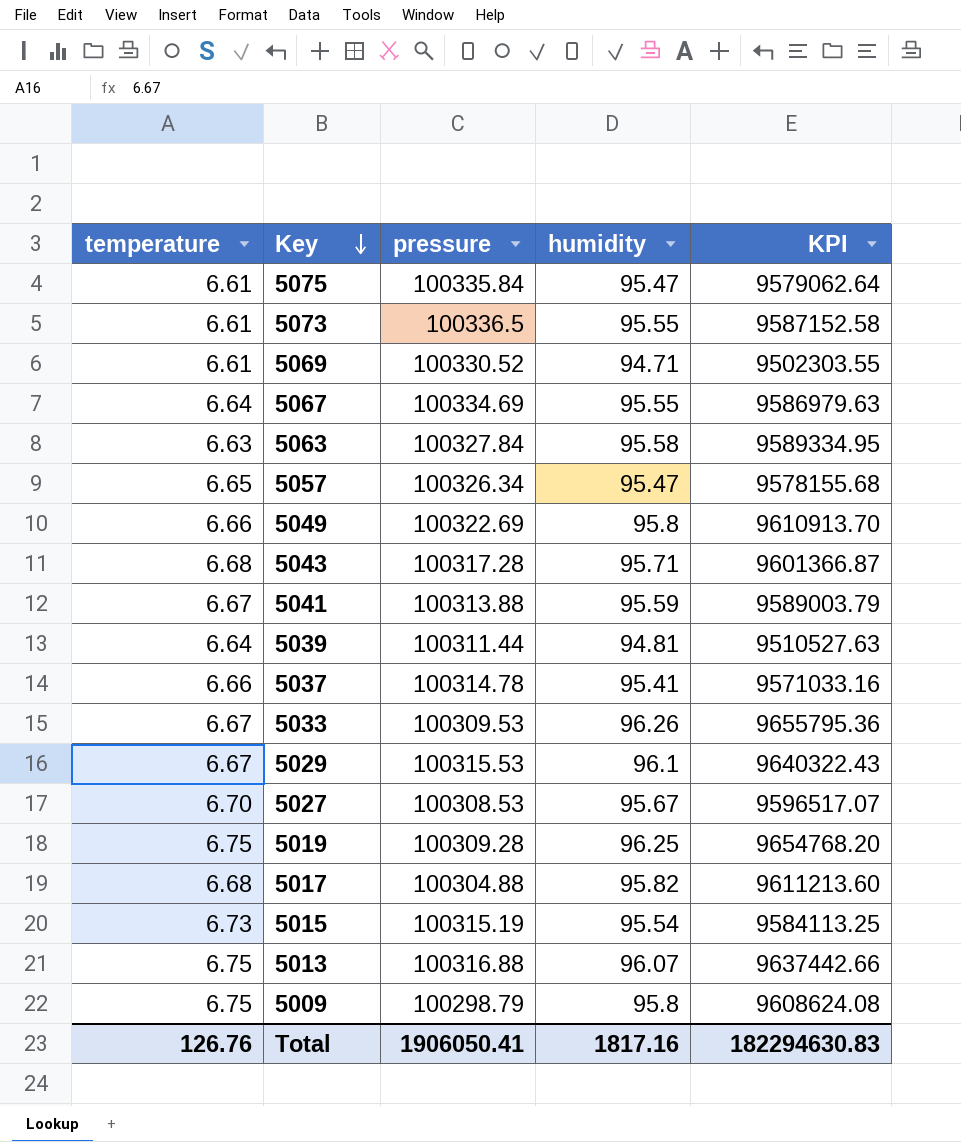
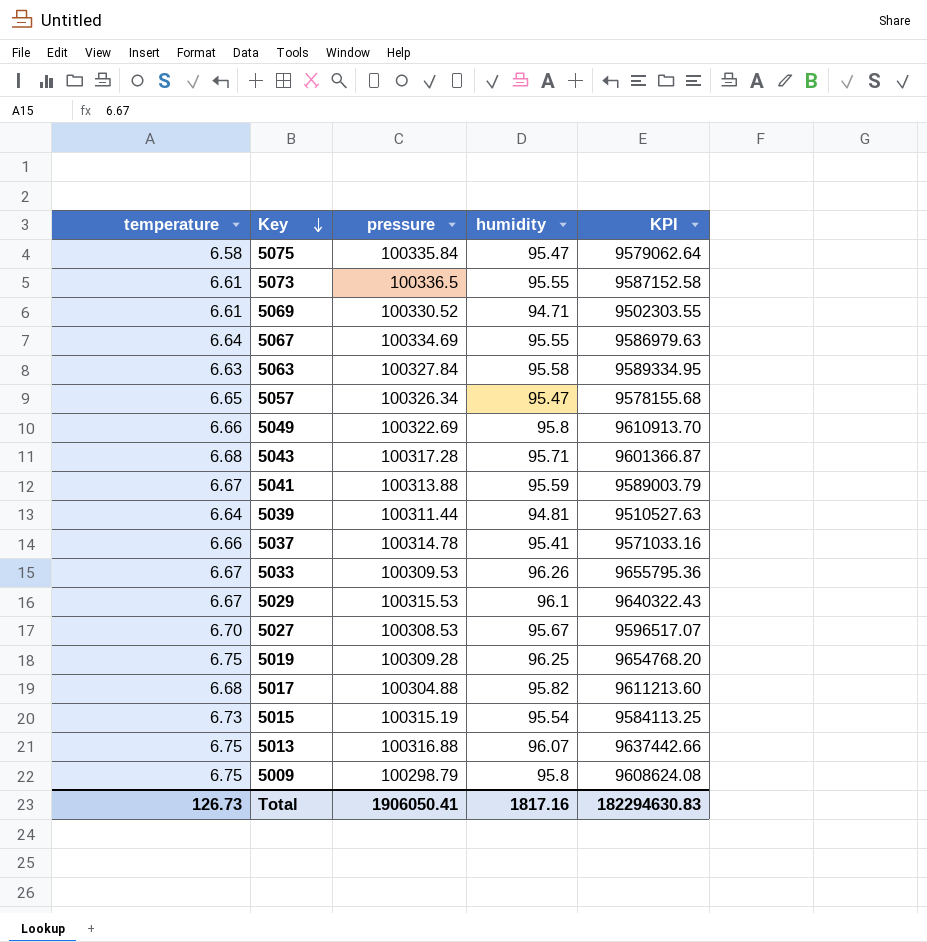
5075 | temperature: 6.61 -> 6.58
Total | temperature: 126.76 -> 126.73

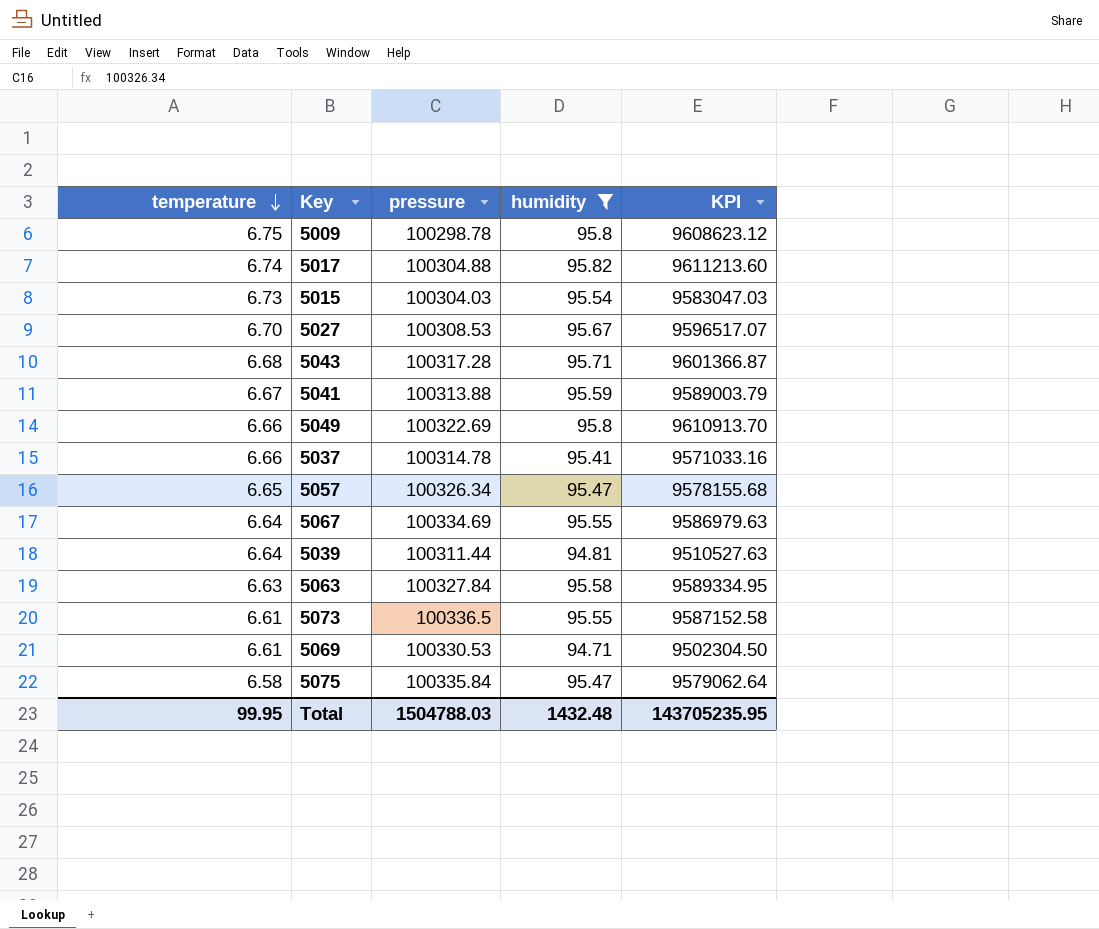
filter: none -> humidity <= 95.82
row order: Key descending -> temperature descending
5009 | pressure: 100298.79 -> 100298.78
5009 | KPI: 9608624.08 -> 9608623.12
5017 | temperature: 6.68 -> 6.74
5015 | pressure: 100315.19 -> 100304.03
5015 | KPI: 9584113.25 -> 9583047.03
5069 | pressure: 100330.52 -> 100330.53
5069 | KPI: 9502303.55 -> 9502304.50
Total | temperature: 126.73 -> 99.95
Total | pressure: 1906050.41 -> 1504788.03
Total | humidity: 1817.16 -> 1432.48
Total | KPI: 182294630.83 -> 143705235.95

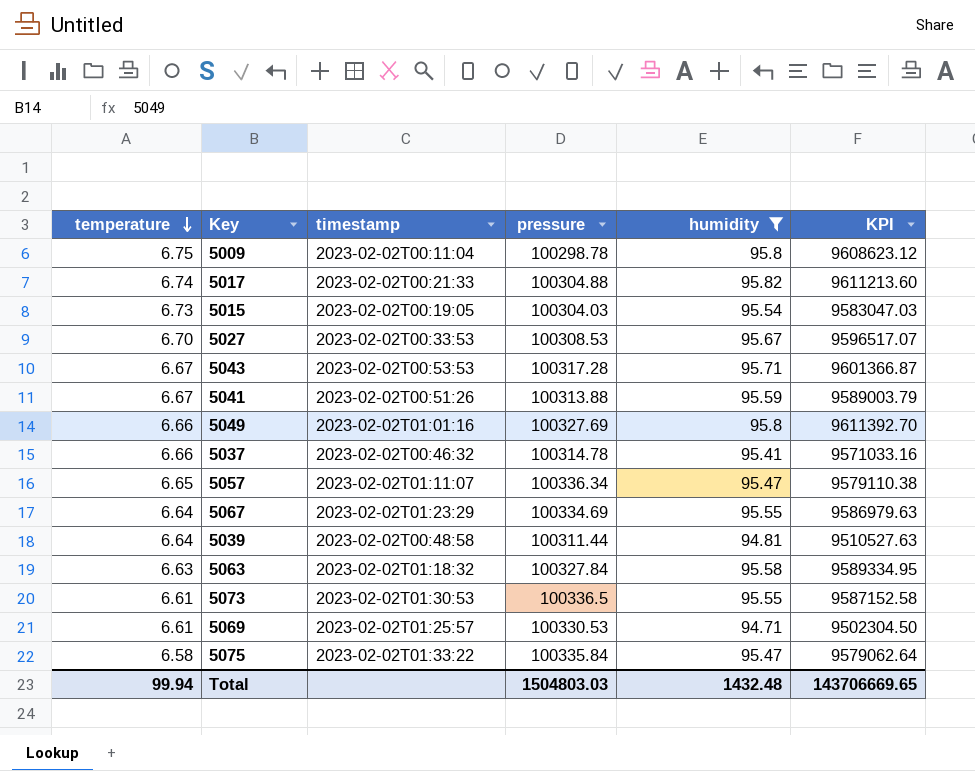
column timestamp | position: none -> 3
5043 | temperature: 6.68 -> 6.67
5049 | pressure: 100322.69 -> 100327.69
5049 | KPI: 9610913.70 -> 9611392.70
5057 | pressure: 100326.34 -> 100336.34
5057 | KPI: 9578155.68 -> 9579110.38
Total | temperature: 99.95 -> 99.94
Total | pressure: 1504788.03 -> 1504803.03
Total | KPI: 143705235.95 -> 143706669.65

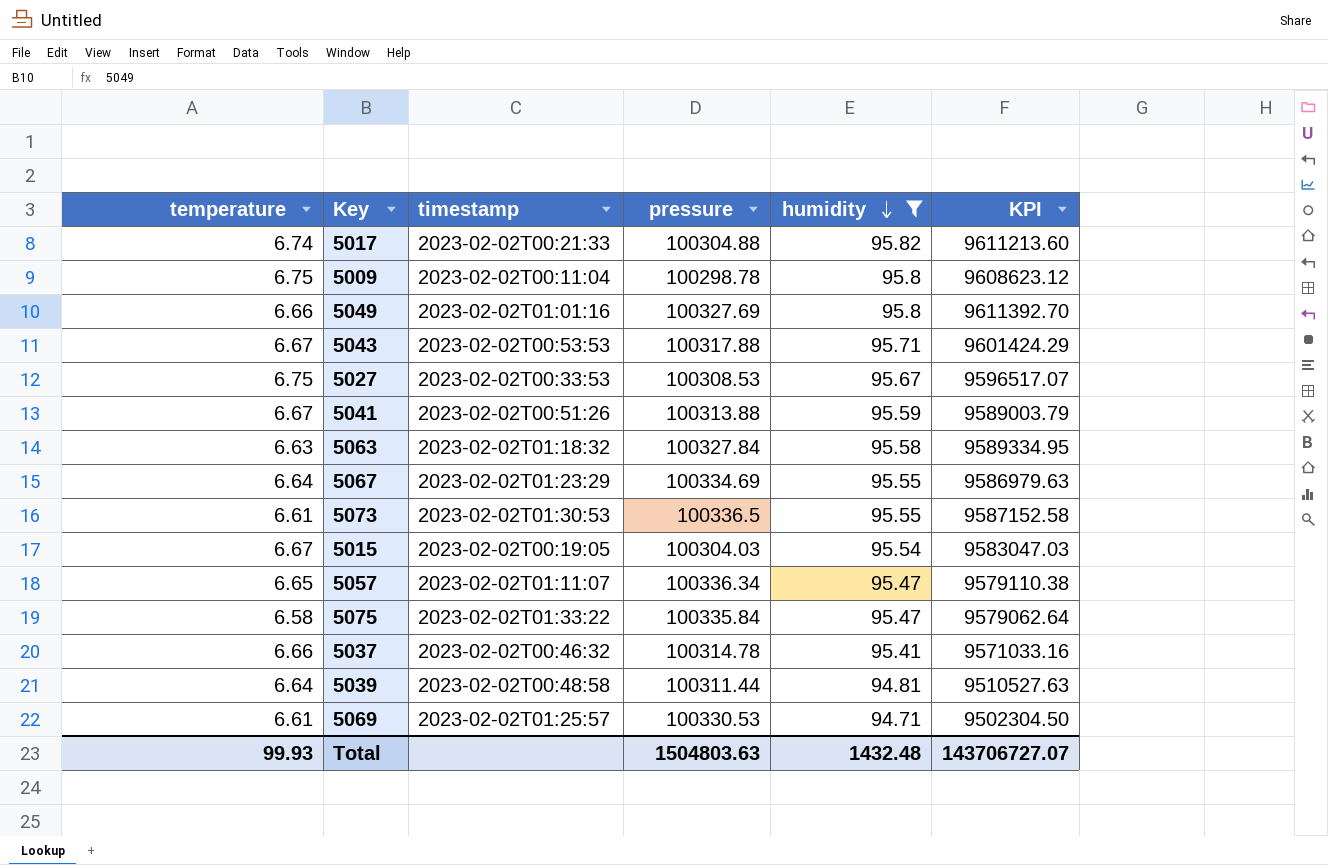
row order: temperature descending -> humidity descending
5043 | pressure: 100317.28 -> 100317.88
5043 | KPI: 9601366.87 -> 9601424.29
5027 | temperature: 6.70 -> 6.75
5015 | temperature: 6.73 -> 6.67
Total | temperature: 99.94 -> 99.93
Total | pressure: 1504803.03 -> 1504803.63
Total | KPI: 143706669.65 -> 143706727.07

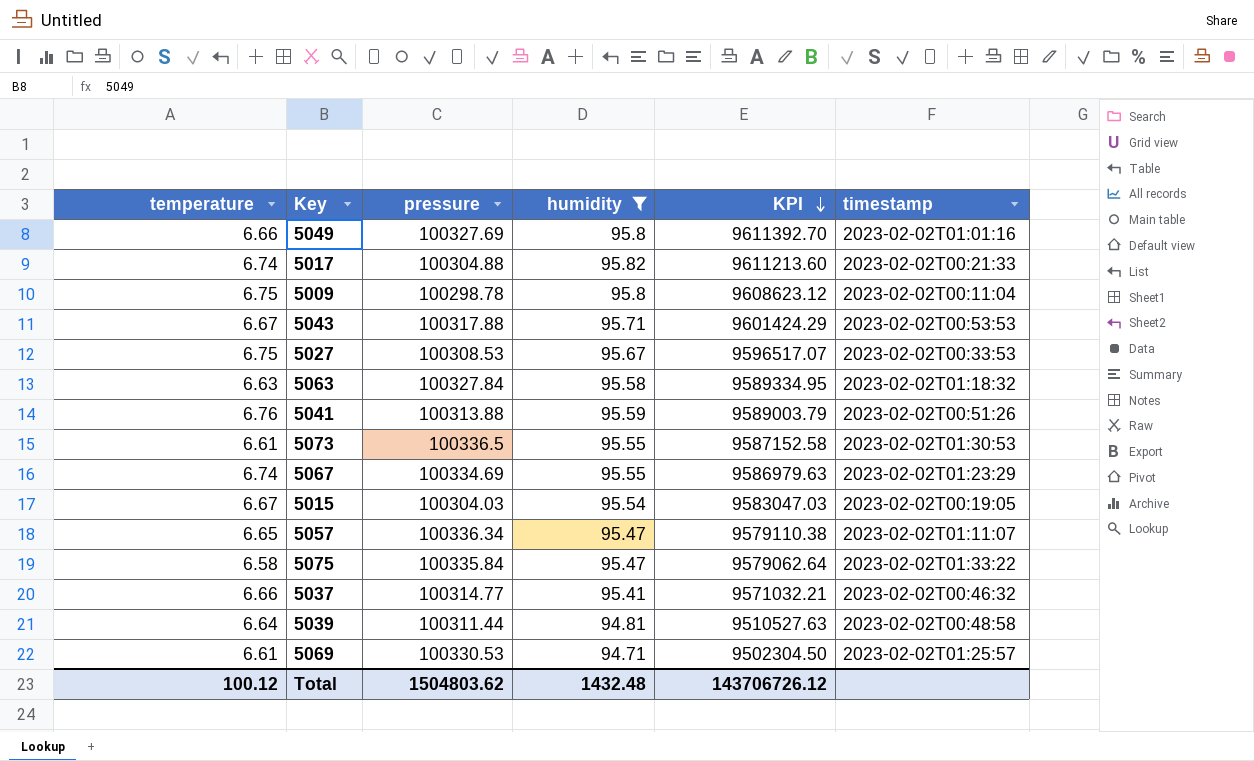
row order: humidity descending -> KPI descending
column timestamp | position: 3 -> 6
5041 | temperature: 6.67 -> 6.76
5067 | temperature: 6.64 -> 6.74
5037 | pressure: 100314.78 -> 100314.77
5037 | KPI: 9571033.16 -> 9571032.21
Total | temperature: 99.93 -> 100.12
Total | pressure: 1504803.63 -> 1504803.62
Total | KPI: 143706727.07 -> 143706726.12

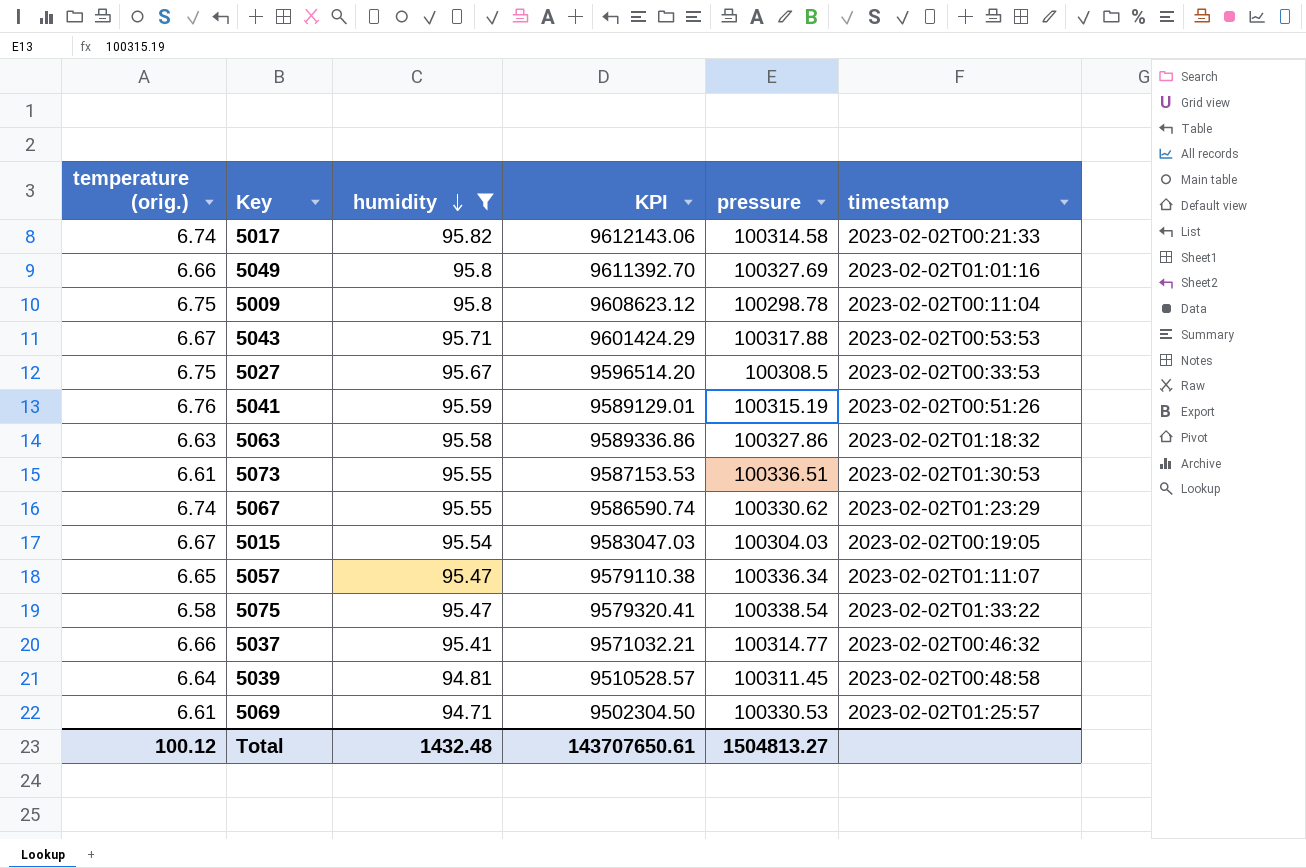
row order: KPI descending -> humidity descending
column name: temperature -> temperature (orig.)
column pressure | position: 3 -> 5
5017 | KPI: 9611213.60 -> 9612143.06
5017 | pressure: 100304.88 -> 100314.58
5027 | KPI: 9596517.07 -> 9596514.20
5027 | pressure: 100308.53 -> 100308.5
5041 | KPI: 9589003.79 -> 9589129.01
5041 | pressure: 100313.88 -> 100315.19
5063 | KPI: 9589334.95 -> 9589336.86
5063 | pressure: 100327.84 -> 100327.86
5073 | KPI: 9587152.58 -> 9587153.53
5073 | pressure: 100336.5 -> 100336.51
5067 | KPI: 9586979.63 -> 9586590.74
5067 | pressure: 100334.69 -> 100330.62
5075 | KPI: 9579062.64 -> 9579320.41
5075 | pressure: 100335.84 -> 100338.54
5039 | KPI: 9510527.63 -> 9510528.57
5039 | pressure: 100311.44 -> 100311.45
Total | KPI: 143706726.12 -> 143707650.61
Total | pressure: 1504803.62 -> 1504813.27

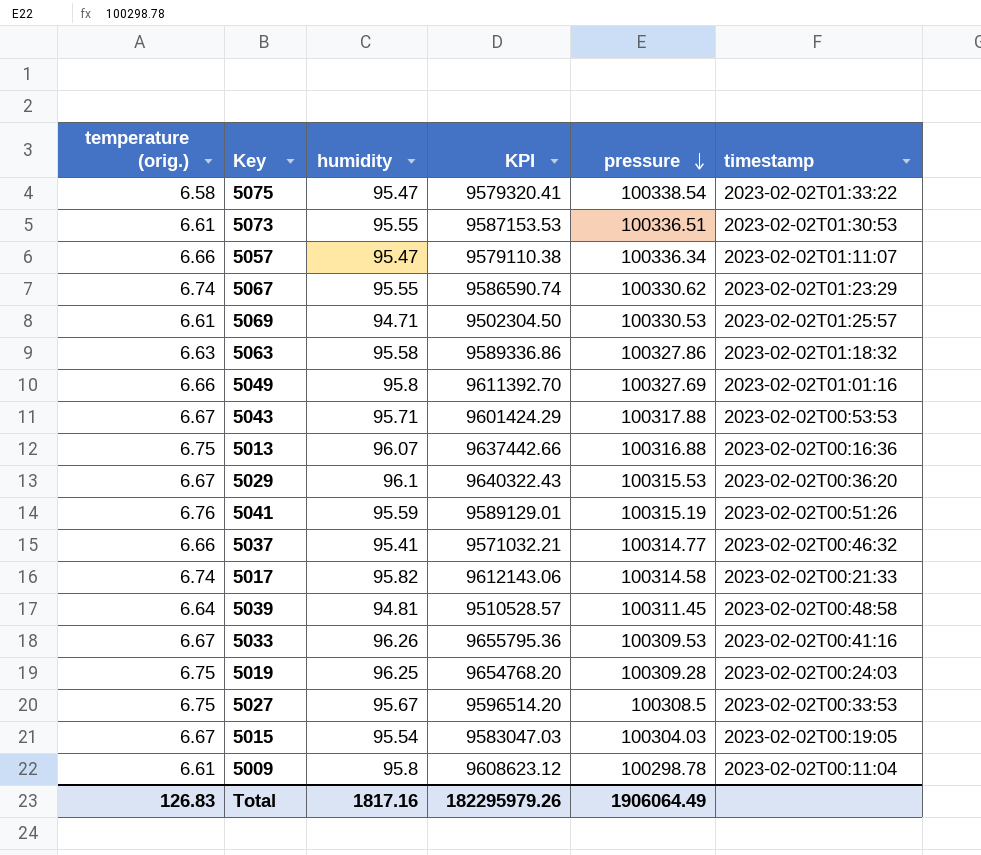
filter: humidity <= 95.82 -> none
row order: humidity descending -> pressure descending
5057 | temperature (orig.): 6.65 -> 6.66
5009 | temperature (orig.): 6.75 -> 6.61
Total | temperature (orig.): 100.12 -> 126.83
Total | humidity: 1432.48 -> 1817.16
Total | KPI: 143707650.61 -> 182295979.26
Total | pressure: 1504813.27 -> 1906064.49

